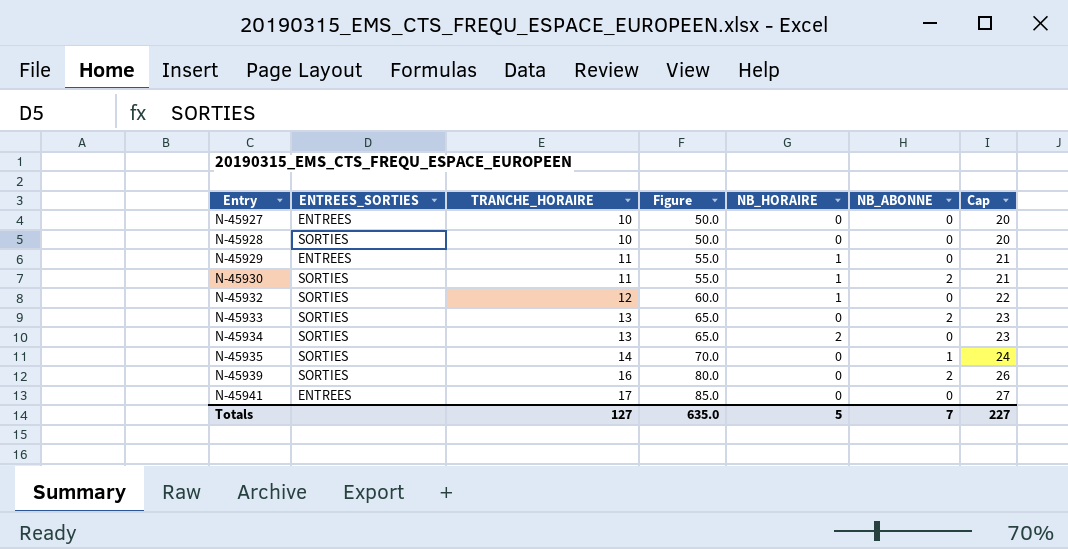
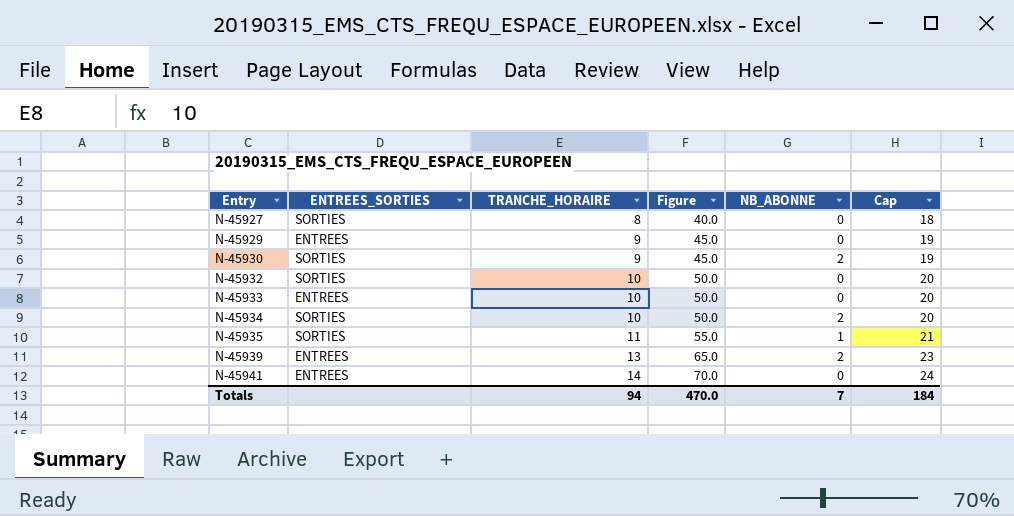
column NB_HORAIRE | position: 5 -> none
row N-45928: SORTIES | 10 | 50.0 | 0 | 0 | 20 -> none
N-45927 | ENTREES_SORTIES: ENTREES -> SORTIES
N-45927 | TRANCHE_HORAIRE: 10 -> 8
N-45927 | Figure: 50.0 -> 40.0
N-45927 | Cap: 20 -> 18
N-45929 | TRANCHE_HORAIRE: 11 -> 9
N-45929 | Figure: 55.0 -> 45.0
N-45929 | Cap: 21 -> 19
N-45930 | TRANCHE_HORAIRE: 11 -> 9
N-45930 | Figure: 55.0 -> 45.0
N-45930 | Cap: 21 -> 19
N-45932 | TRANCHE_HORAIRE: 12 -> 10
N-45932 | Figure: 60.0 -> 50.0
N-45932 | Cap: 22 -> 20
N-45933 | ENTREES_SORTIES: SORTIES -> ENTREES
N-45933 | TRANCHE_HORAIRE: 13 -> 10
N-45933 | Figure: 65.0 -> 50.0
N-45933 | NB_ABONNE: 2 -> 0
N-45933 | Cap: 23 -> 20
N-45934 | TRANCHE_HORAIRE: 13 -> 10
N-45934 | Figure: 65.0 -> 50.0
N-45934 | NB_ABONNE: 0 -> 2
N-45934 | Cap: 23 -> 20
N-45935 | TRANCHE_HORAIRE: 14 -> 11
N-45935 | Figure: 70.0 -> 55.0
N-45935 | Cap: 24 -> 21
N-45939 | ENTREES_SORTIES: SORTIES -> ENTREES
N-45939 | TRANCHE_HORAIRE: 16 -> 13
N-45939 | Figure: 80.0 -> 65.0
N-45939 | Cap: 26 -> 23
N-45941 | TRANCHE_HORAIRE: 17 -> 14
N-45941 | Figure: 85.0 -> 70.0
N-45941 | Cap: 27 -> 24
Totals | TRANCHE_HORAIRE: 127 -> 94
Totals | Figure: 635.0 -> 470.0
Totals | Cap: 227 -> 184

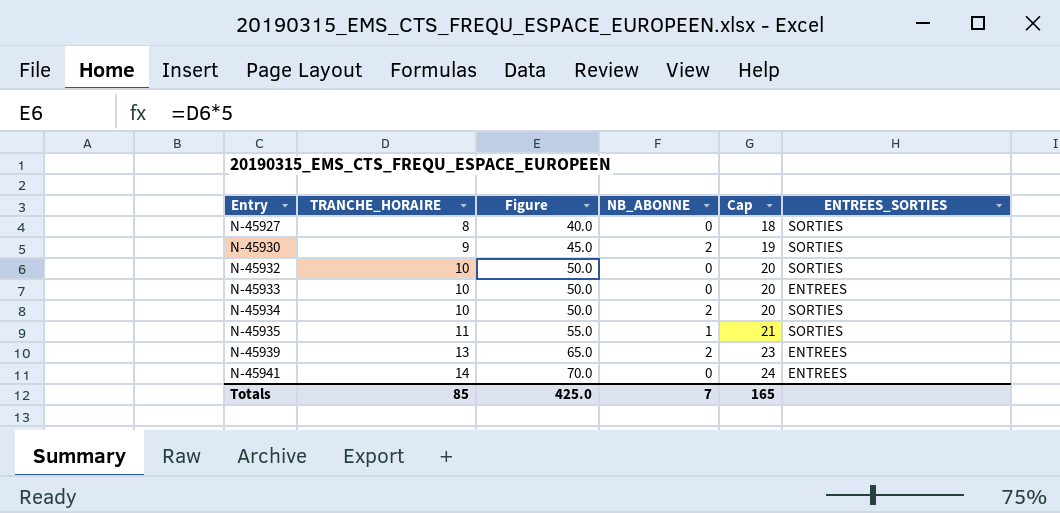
column ENTREES_SORTIES | position: 2 -> 6
row N-45929: ENTREES | 9 | 45.0 | 0 | 19 -> none
Totals | TRANCHE_HORAIRE: 94 -> 85
Totals | Figure: 470.0 -> 425.0
Totals | Cap: 184 -> 165

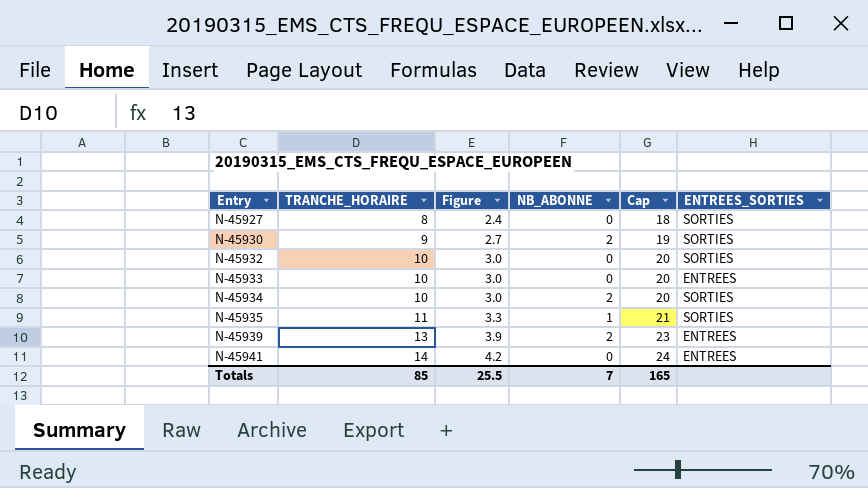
column Figure | formula: [TRANCHE_HORAIRE] * 5 -> [TRANCHE_HORAIRE] * 0.3
Totals | Figure: 425.0 -> 25.5

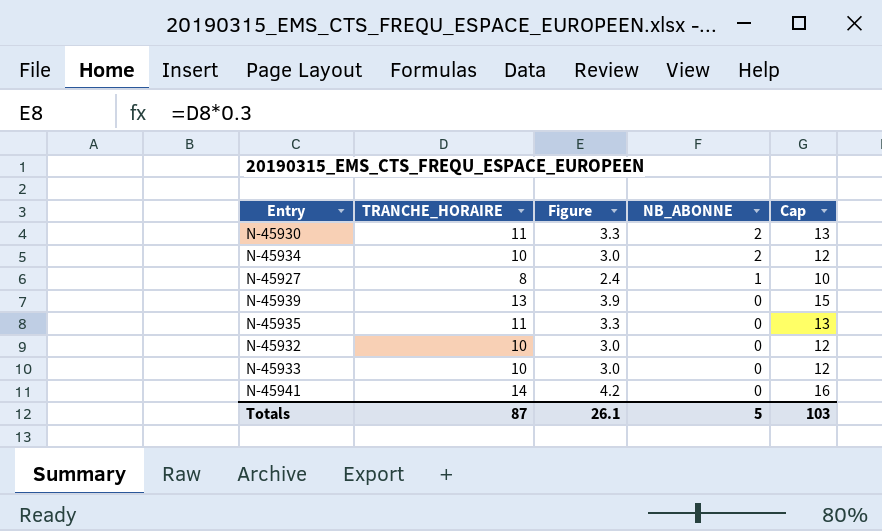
row order: Entry ascending -> NB_ABONNE descending
column ENTREES_SORTIES | position: 6 -> none
column Cap | formula: [TRANCHE_HORAIRE] + 10 -> [TRANCHE_HORAIRE] + 2
N-45930 | TRANCHE_HORAIRE: 9 -> 11
N-45930 | Figure: 2.7 -> 3.3
N-45927 | NB_ABONNE: 0 -> 1
N-45939 | NB_ABONNE: 2 -> 0
N-45935 | NB_ABONNE: 1 -> 0
Totals | TRANCHE_HORAIRE: 85 -> 87
Totals | Figure: 25.5 -> 26.1
Totals | NB_ABONNE: 7 -> 5
Totals | Cap: 165 -> 103

